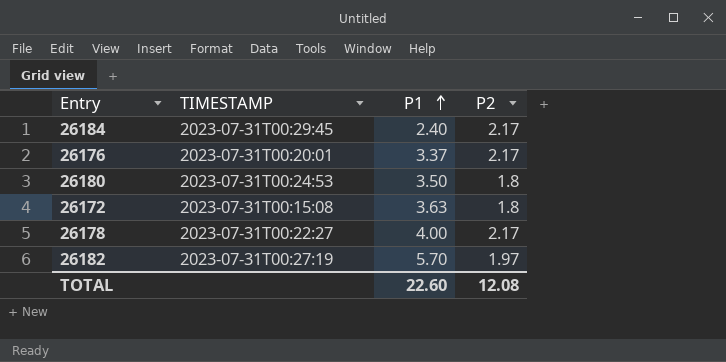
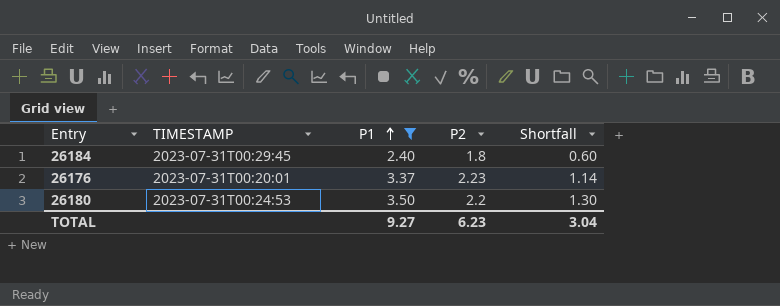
filter: none -> P1 <= 3.50
column Shortfall | formula: none -> [P1] - [P2]
26184 | P2: 2.17 -> 1.8
26176 | P2: 2.17 -> 2.23
26180 | P2: 1.8 -> 2.2
TOTAL | P1: 22.60 -> 9.27
TOTAL | P2: 12.08 -> 6.23

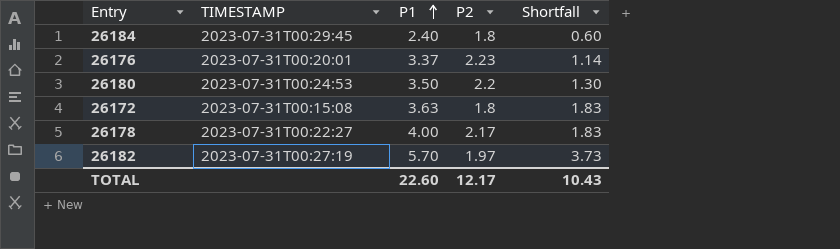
filter: P1 <= 3.50 -> none
TOTAL | P1: 9.27 -> 22.60
TOTAL | P2: 6.23 -> 12.17
TOTAL | Shortfall: 3.04 -> 10.43

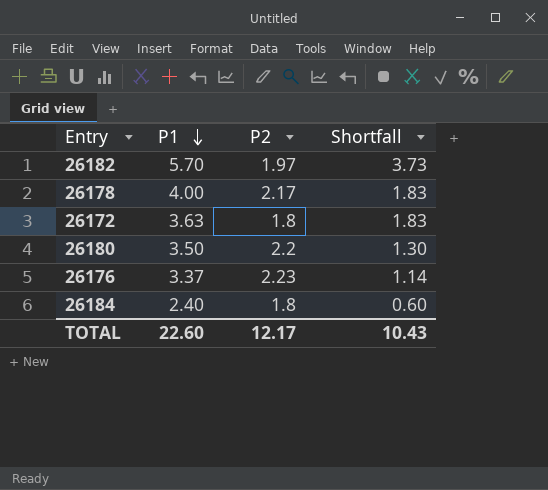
row order: P1 ascending -> P1 descending
column TIMESTAMP | position: 2 -> none

